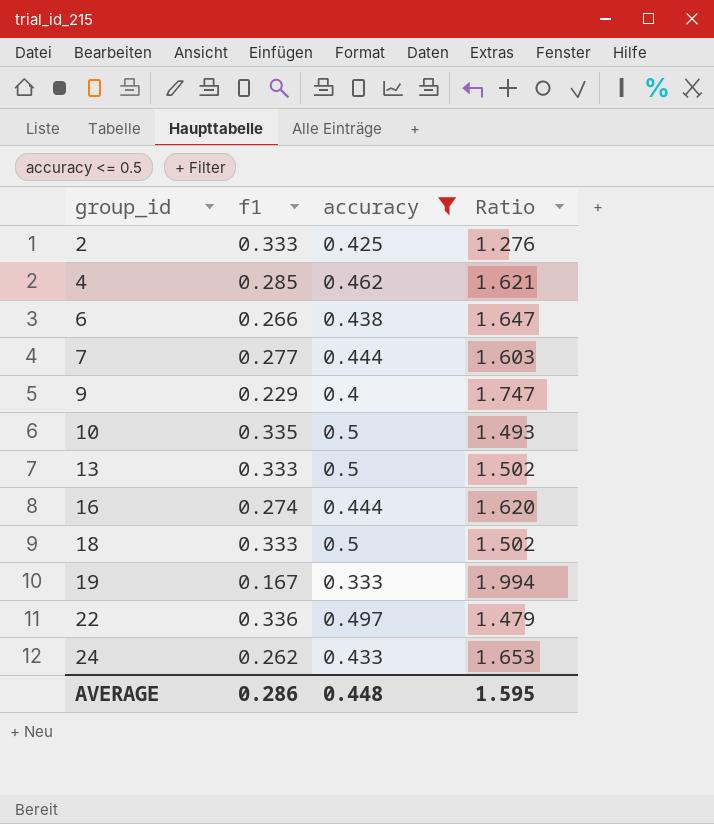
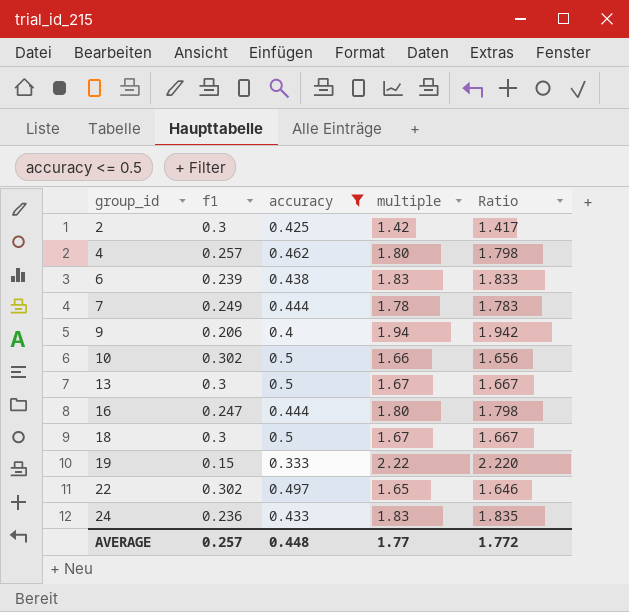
column multiple | formula: none -> [accuracy] / [f1]
2 | f1: 0.333 -> 0.3
2 | Ratio: 1.276 -> 1.417
4 | f1: 0.285 -> 0.257
4 | Ratio: 1.621 -> 1.798
6 | f1: 0.266 -> 0.239
6 | Ratio: 1.647 -> 1.833
7 | f1: 0.277 -> 0.249
7 | Ratio: 1.603 -> 1.783
9 | f1: 0.229 -> 0.206
9 | Ratio: 1.747 -> 1.942
10 | f1: 0.335 -> 0.302
10 | Ratio: 1.493 -> 1.656
13 | f1: 0.333 -> 0.3
13 | Ratio: 1.502 -> 1.667
16 | f1: 0.274 -> 0.247
16 | Ratio: 1.620 -> 1.798
18 | f1: 0.333 -> 0.3
18 | Ratio: 1.502 -> 1.667
19 | f1: 0.167 -> 0.15
19 | Ratio: 1.994 -> 2.220
22 | f1: 0.336 -> 0.302
22 | Ratio: 1.479 -> 1.646
24 | f1: 0.262 -> 0.236
24 | Ratio: 1.653 -> 1.835
AVERAGE | f1: 0.286 -> 0.257
AVERAGE | Ratio: 1.595 -> 1.772

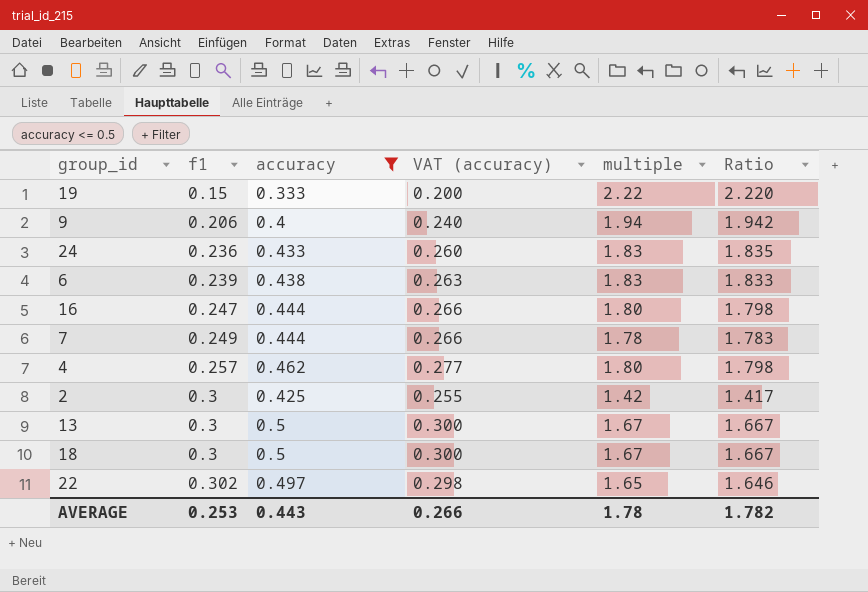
row order: group_id ascending -> f1 ascending
column VAT (accuracy) | formula: none -> [accuracy] * 0.6
row 10: 0.302 | 0.5 | 1.66 | 1.656 -> none
AVERAGE | f1: 0.257 -> 0.253
AVERAGE | accuracy: 0.448 -> 0.443
AVERAGE | multiple: 1.77 -> 1.78
AVERAGE | Ratio: 1.772 -> 1.782

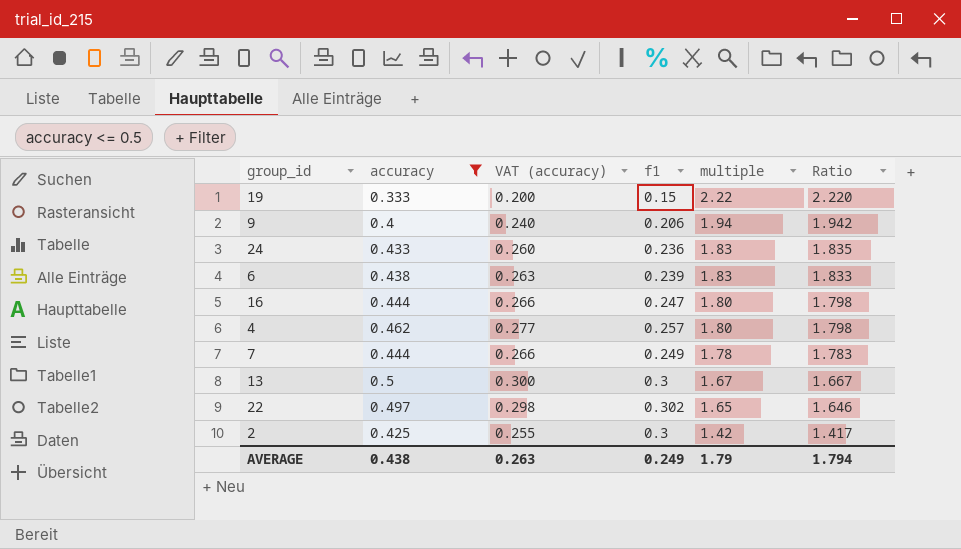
row order: f1 ascending -> multiple descending
column f1 | position: 2 -> 4
row 18: 0.3 | 0.5 | 0.300 | 1.67 | 1.667 -> none
AVERAGE | accuracy: 0.443 -> 0.438
AVERAGE | VAT (accuracy): 0.266 -> 0.263
AVERAGE | f1: 0.253 -> 0.249
AVERAGE | multiple: 1.78 -> 1.79
AVERAGE | Ratio: 1.782 -> 1.794

